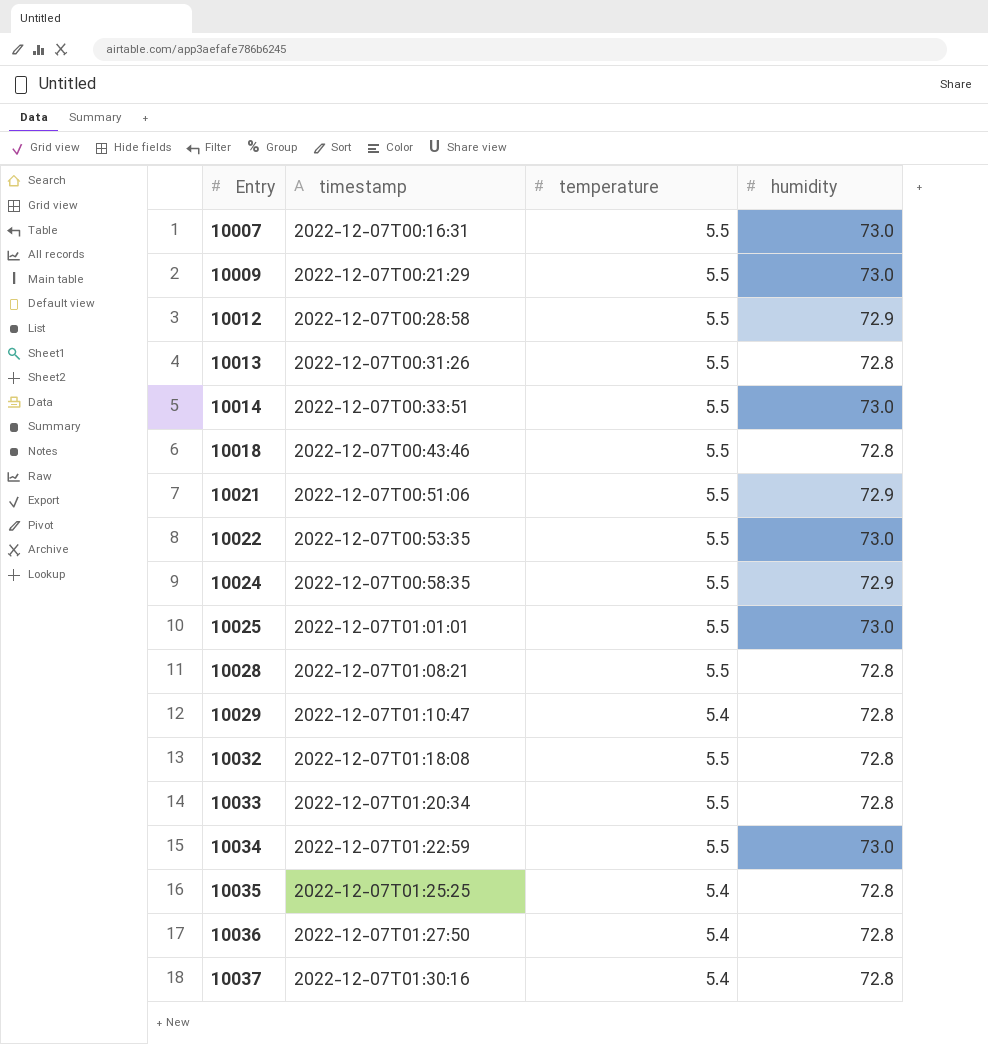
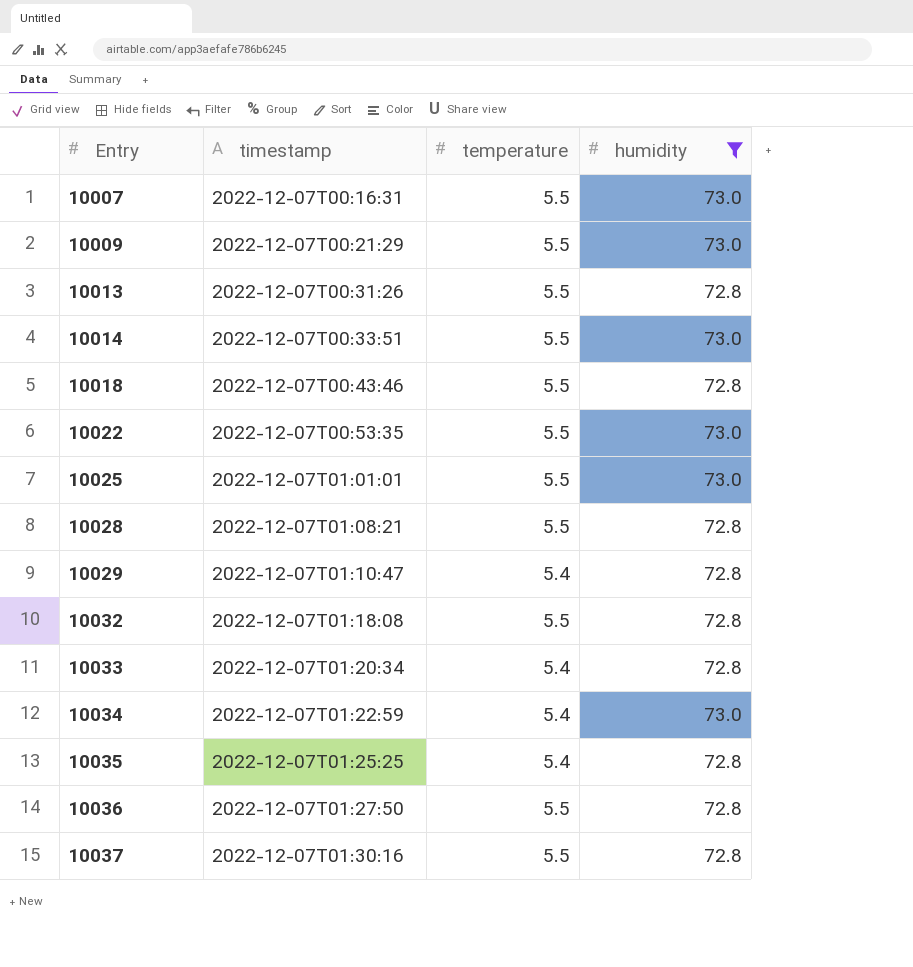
filter: none -> humidity != 72.9
10033 | temperature: 5.5 -> 5.4
10034 | temperature: 5.5 -> 5.4
10036 | temperature: 5.4 -> 5.5
10037 | temperature: 5.4 -> 5.5

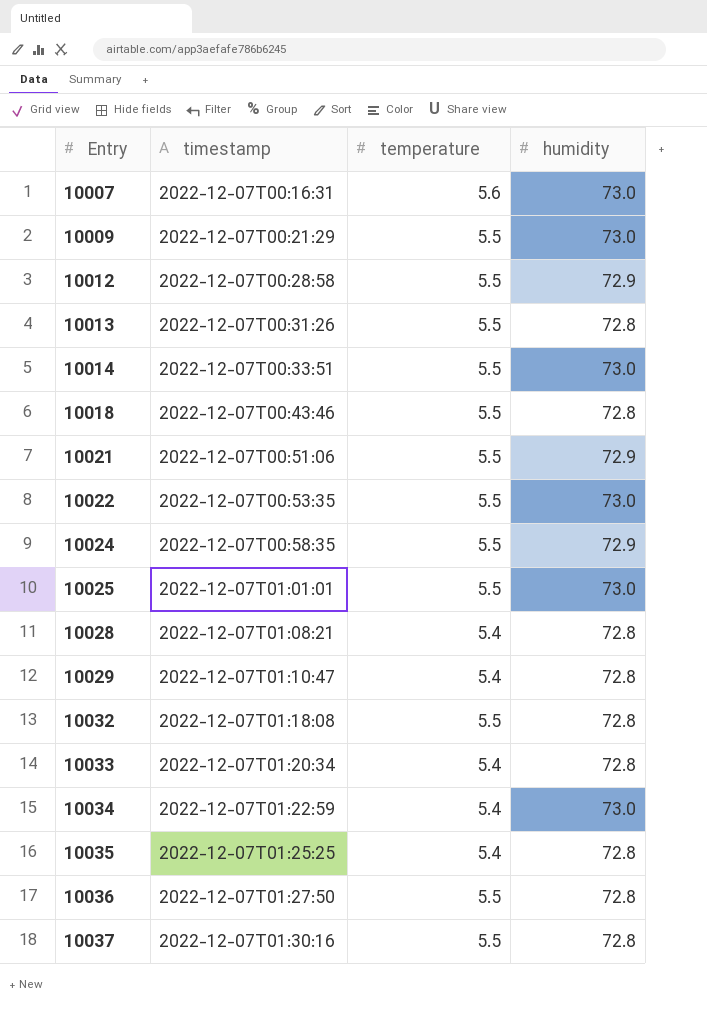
filter: humidity != 72.9 -> none
10007 | temperature: 5.5 -> 5.6
10028 | temperature: 5.5 -> 5.4

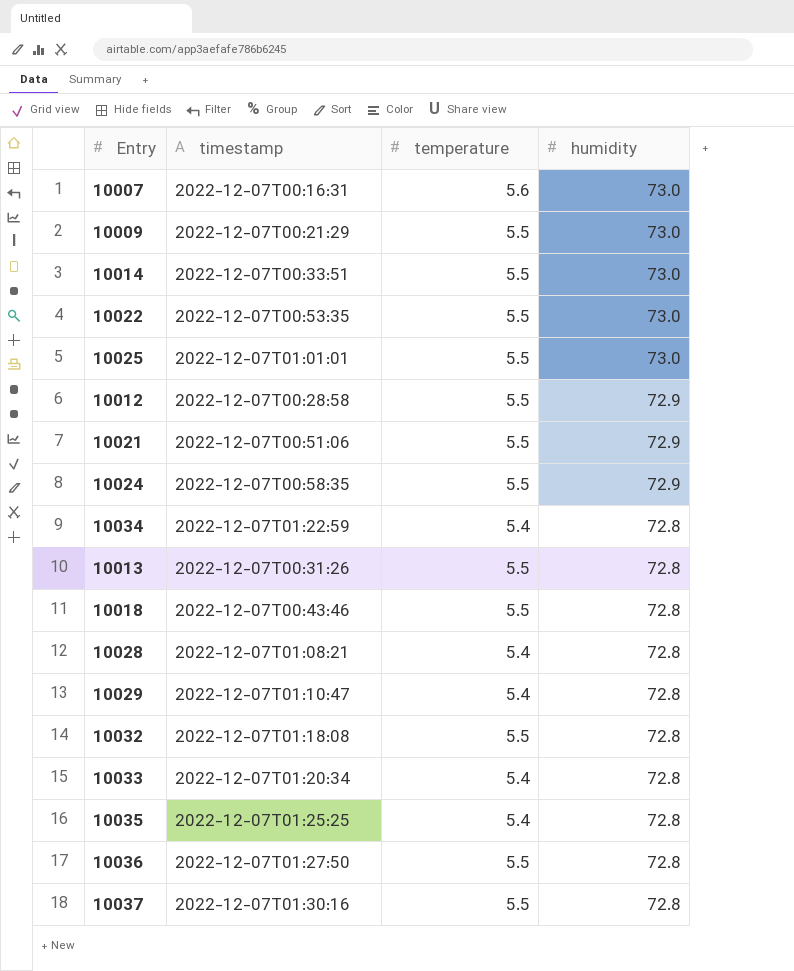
row order: Entry ascending -> humidity descending
10034 | humidity: 73.0 -> 72.8

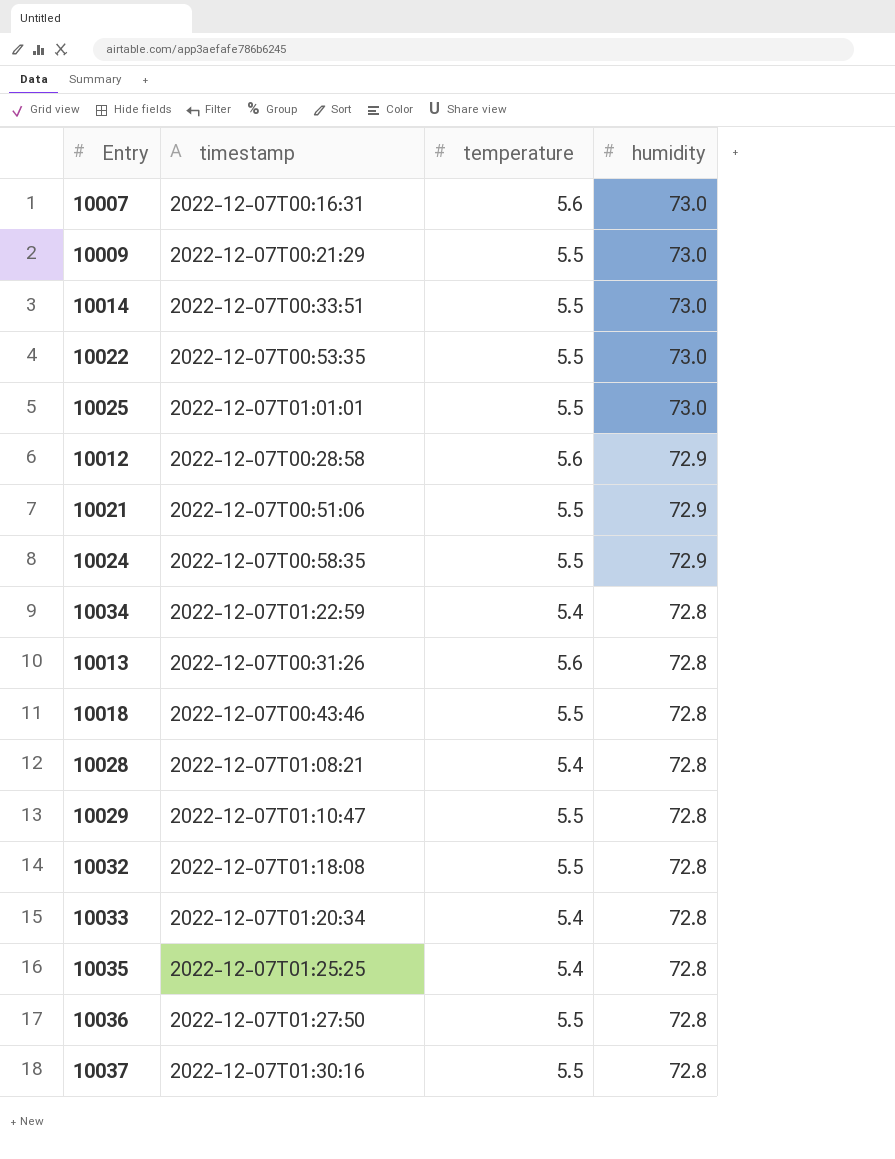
10012 | temperature: 5.5 -> 5.6
10013 | temperature: 5.5 -> 5.6
10029 | temperature: 5.4 -> 5.5

